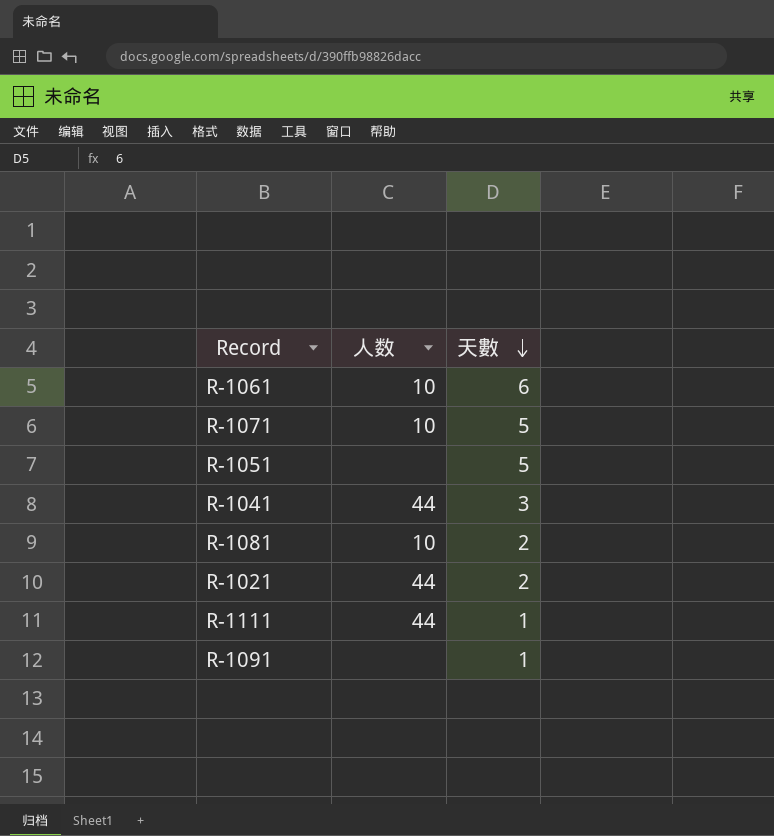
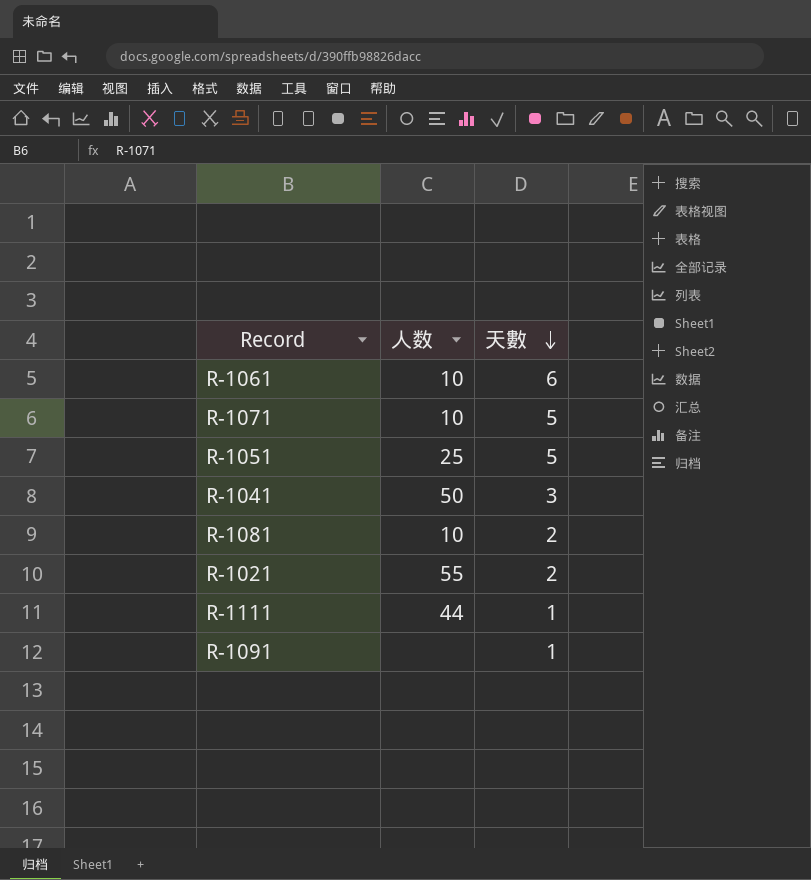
R-1051 | 人数: none -> 25
R-1041 | 人数: 44 -> 50
R-1021 | 人数: 44 -> 55

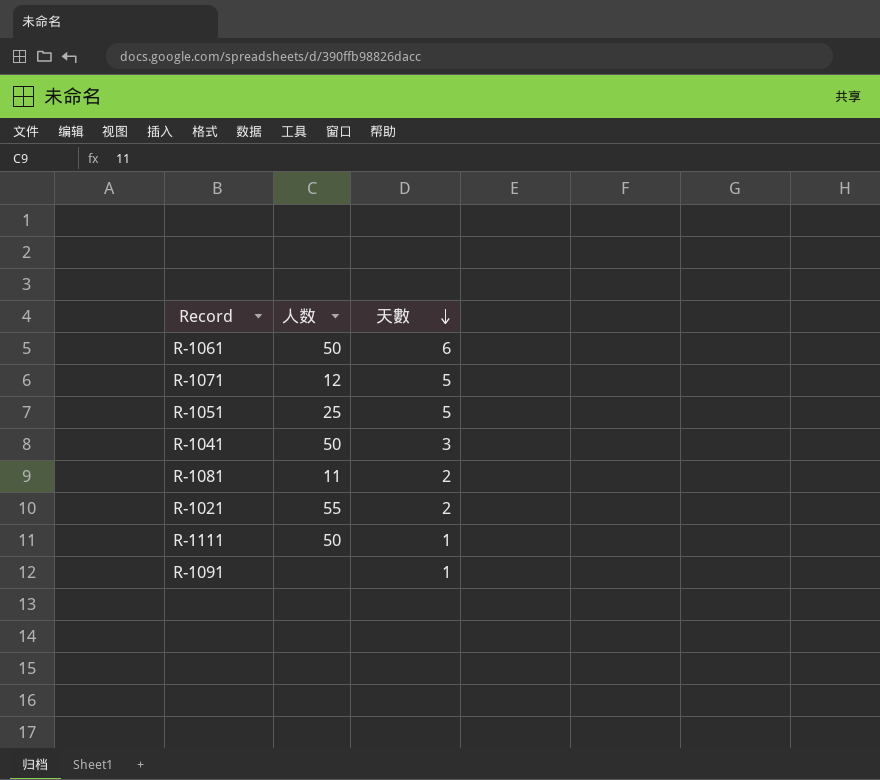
R-1061 | 人数: 10 -> 50
R-1071 | 人数: 10 -> 12
R-1081 | 人数: 10 -> 11
R-1111 | 人数: 44 -> 50

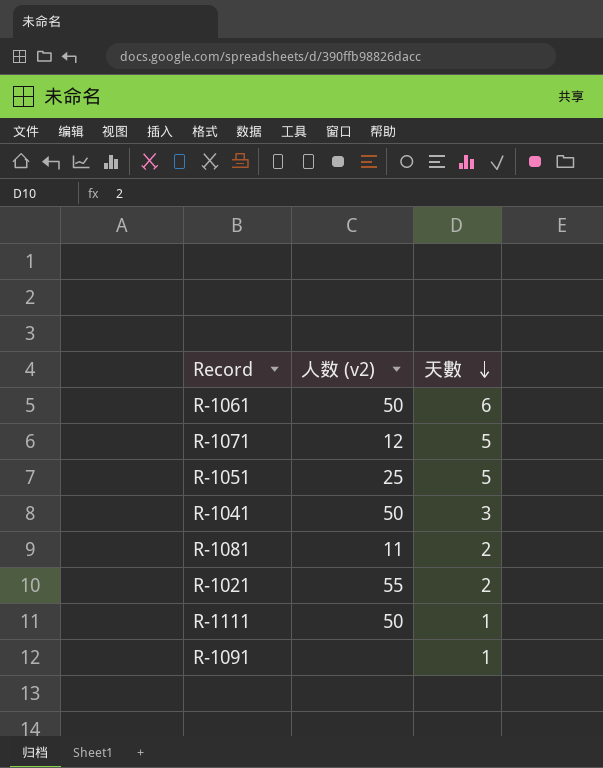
column name: 人数 -> 人数 (v2)

